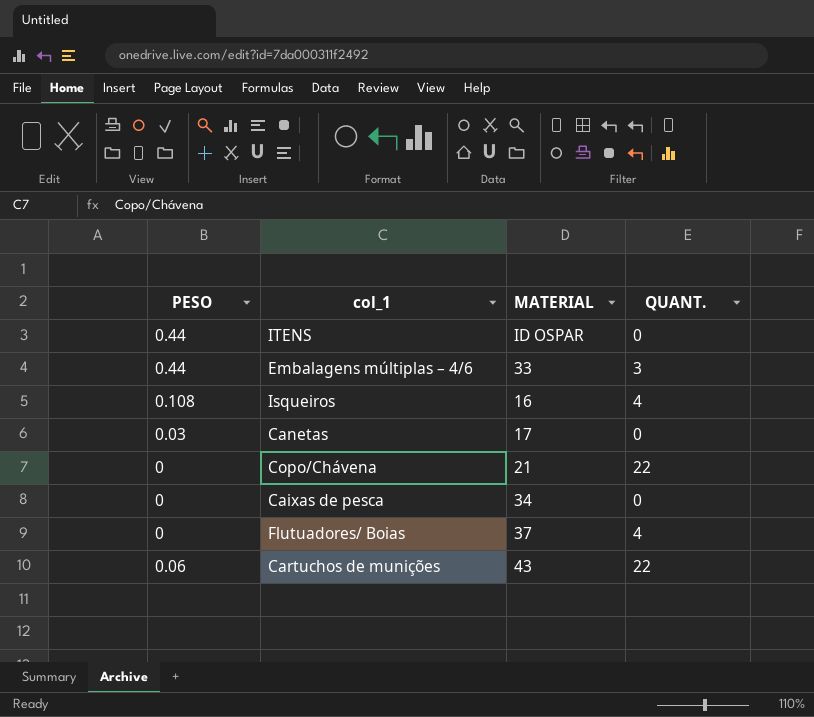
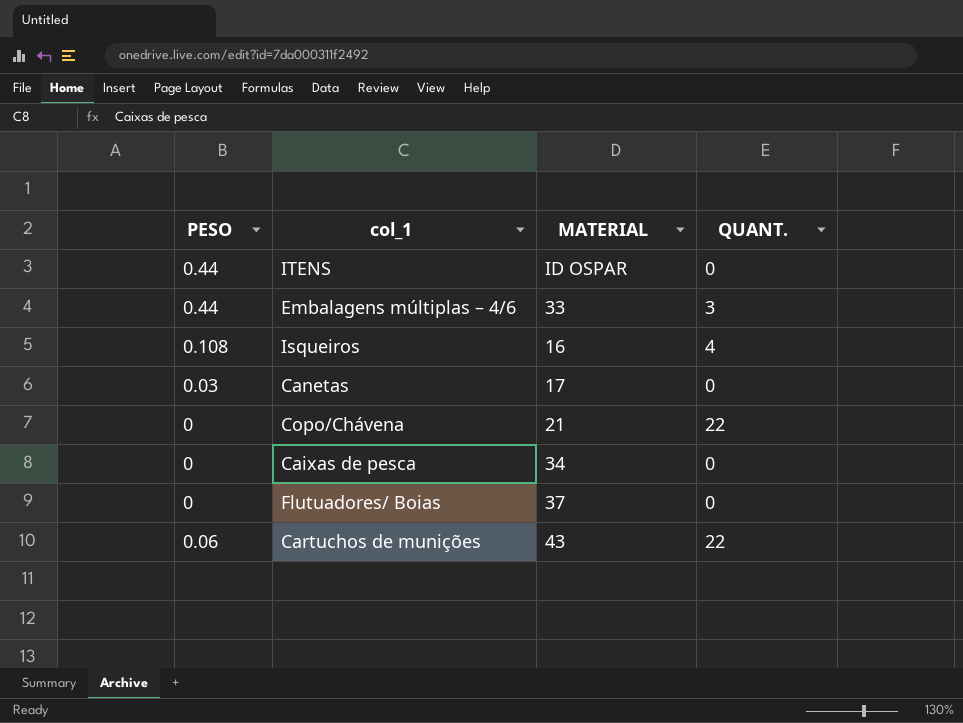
Flutuadores/ Boias | QUANT.: 4 -> 0

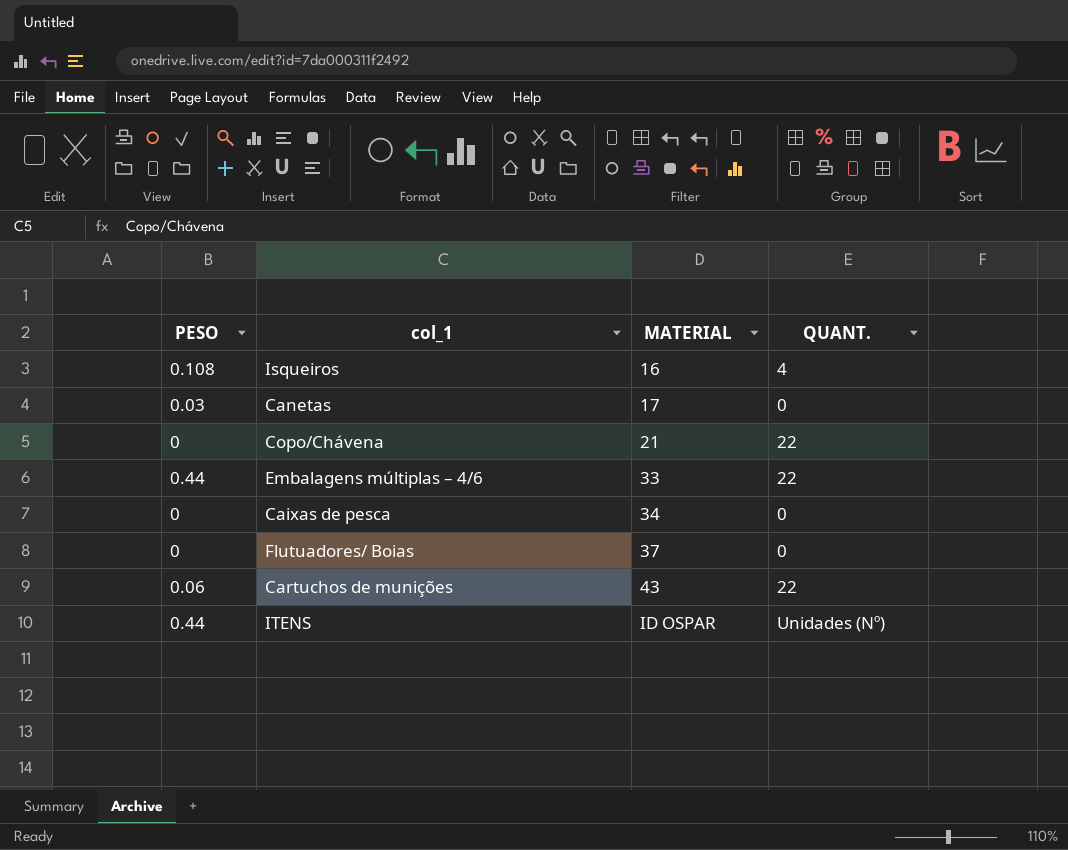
row order: none -> MATERIAL ascending
Embalagens múltiplas – 4/6 | QUANT.: 3 -> 22
ITENS | QUANT.: 0 -> Unidades (Nº)

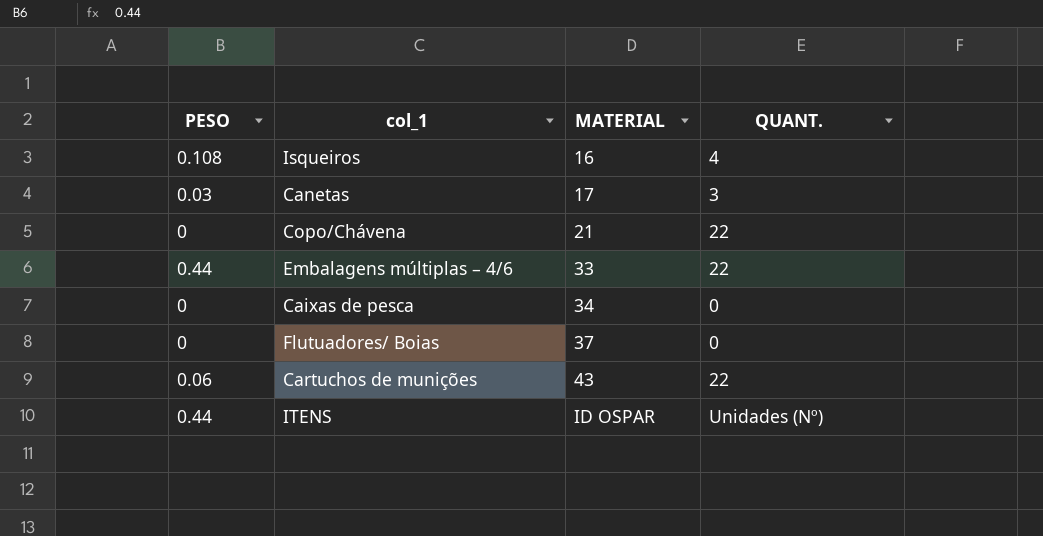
Canetas | QUANT.: 0 -> 3

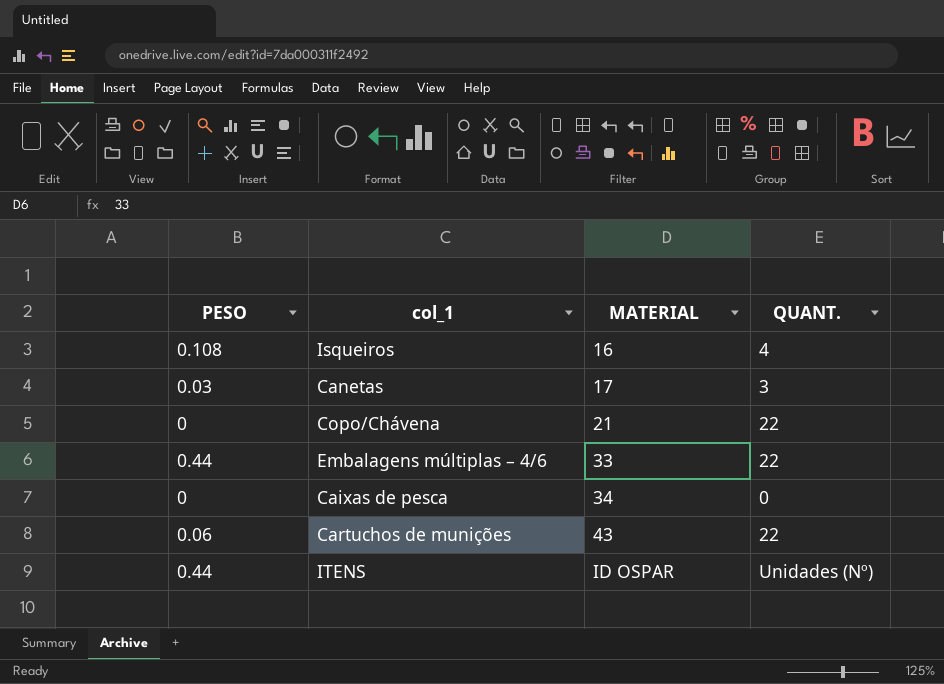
row Flutuadores/ Boias: 0 | 37 | 0 -> none

